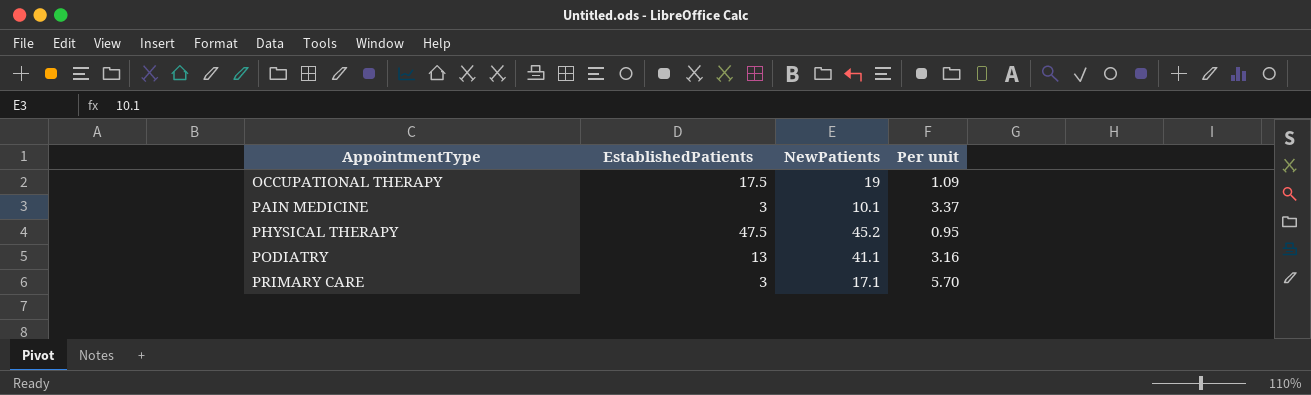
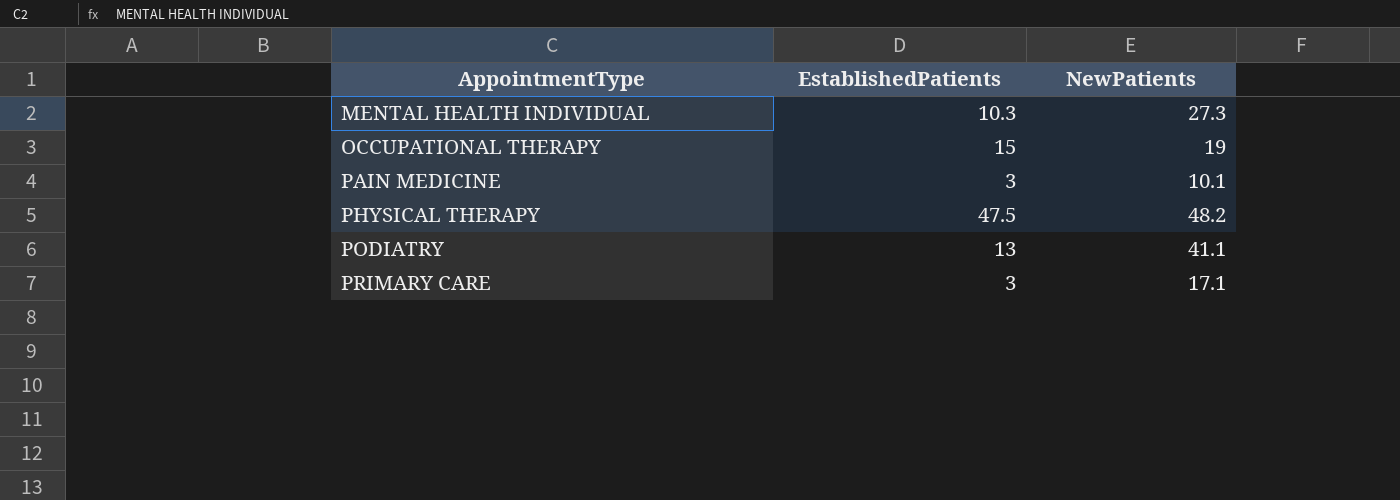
column Per unit | formula: [NewPatients] / [EstablishedPatients] -> none
row MENTAL HEALTH INDIVIDUAL: none -> 10.3 | 27.3
OCCUPATIONAL THERAPY | EstablishedPatients: 17.5 -> 15
PHYSICAL THERAPY | NewPatients: 45.2 -> 48.2

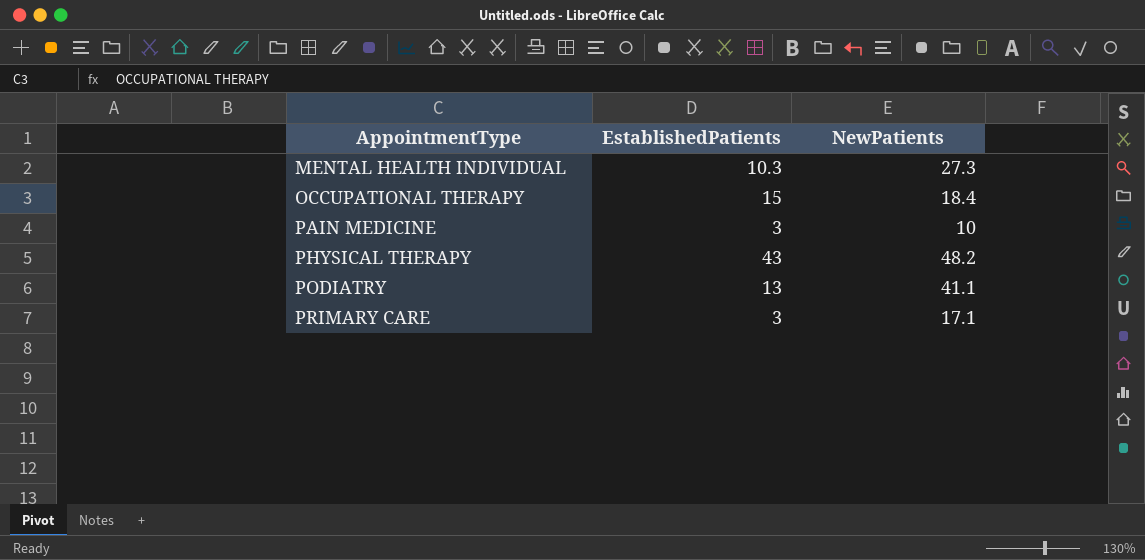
OCCUPATIONAL THERAPY | NewPatients: 19 -> 18.4
PAIN MEDICINE | NewPatients: 10.1 -> 10
PHYSICAL THERAPY | EstablishedPatients: 47.5 -> 43

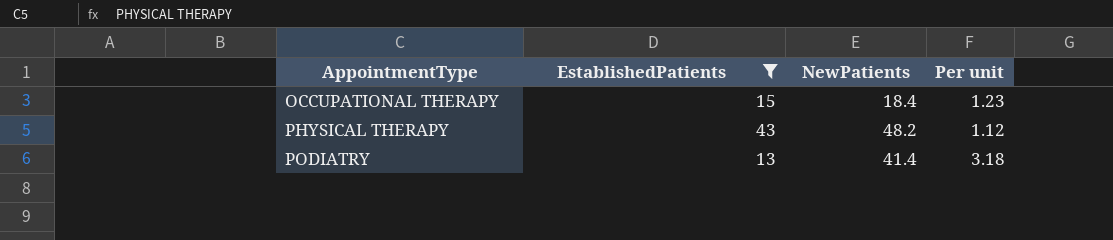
filter: none -> EstablishedPatients >= 13
column Per unit | formula: none -> [NewPatients] / [EstablishedPatients]
PODIATRY | NewPatients: 41.1 -> 41.4

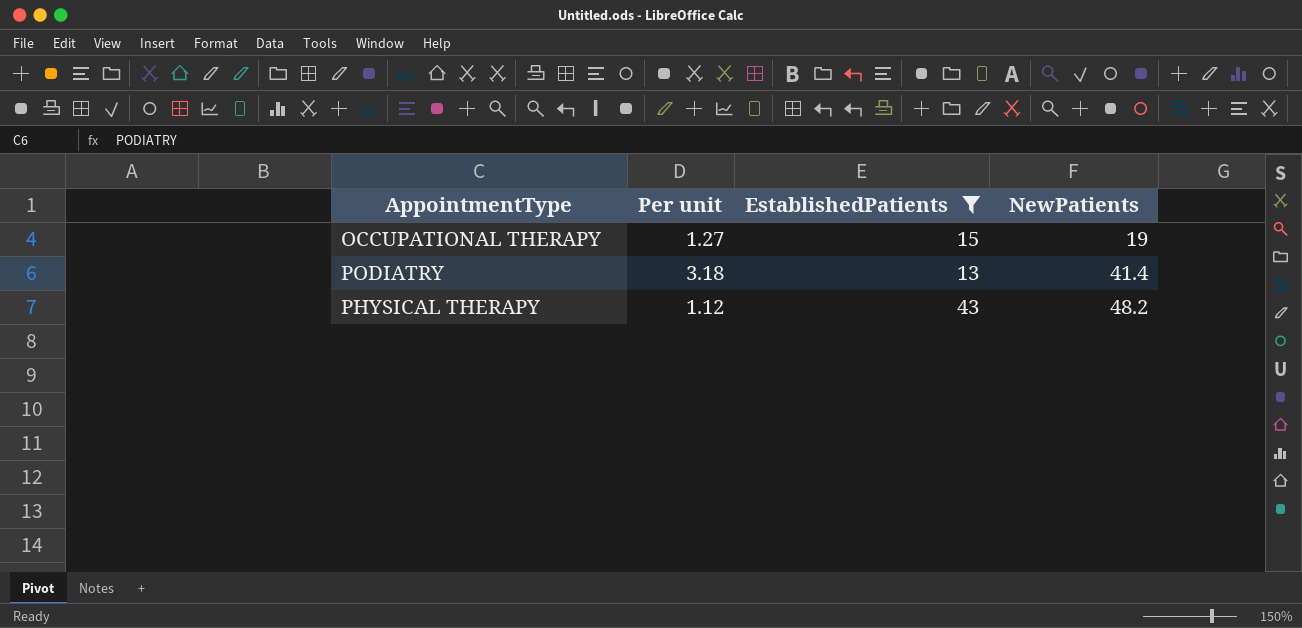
row order: AppointmentType ascending -> NewPatients ascending
column Per unit | position: 4 -> 2
OCCUPATIONAL THERAPY | Per unit: 1.23 -> 1.27
OCCUPATIONAL THERAPY | NewPatients: 18.4 -> 19

